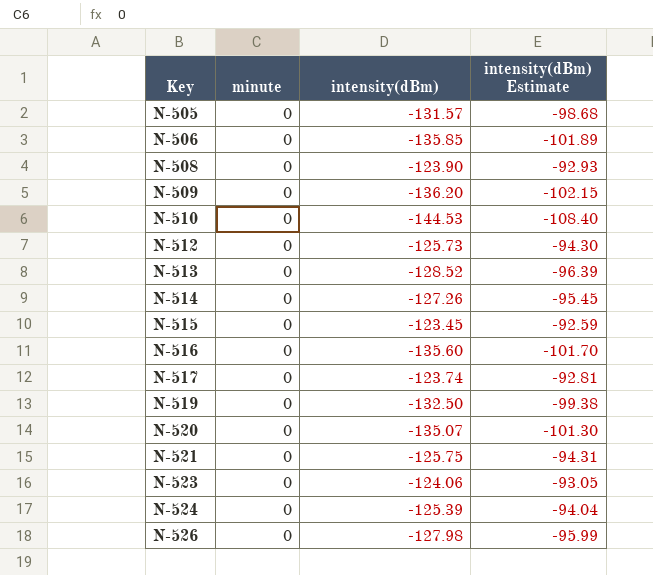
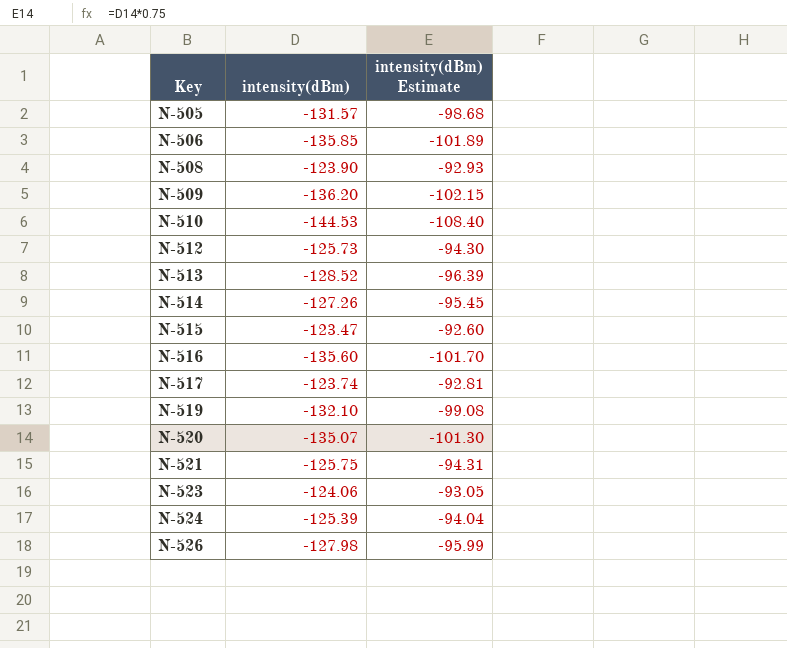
column minute | position: 2 -> none
N-515 | intensity(dBm): -123.45 -> -123.47
N-515 | intensity(dBm) Estimate: -92.59 -> -92.60
N-519 | intensity(dBm): -132.50 -> -132.10
N-519 | intensity(dBm) Estimate: -99.38 -> -99.08

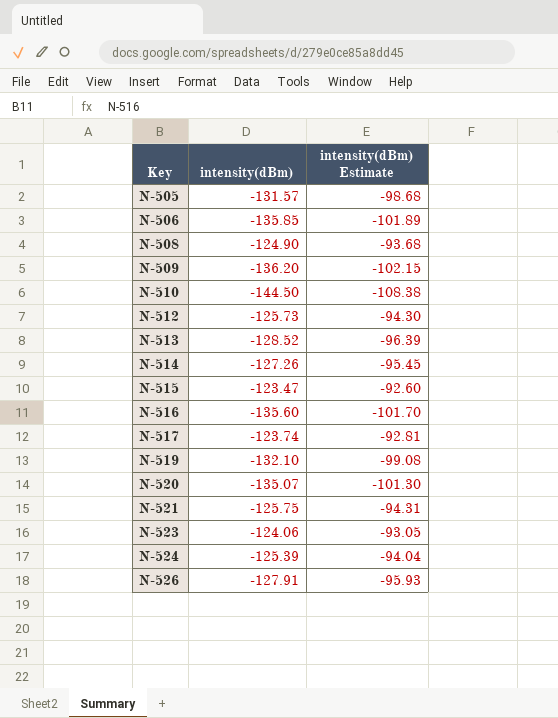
N-508 | intensity(dBm): -123.90 -> -124.90
N-508 | intensity(dBm) Estimate: -92.93 -> -93.68
N-510 | intensity(dBm): -144.53 -> -144.50
N-510 | intensity(dBm) Estimate: -108.40 -> -108.38
N-526 | intensity(dBm): -127.98 -> -127.91
N-526 | intensity(dBm) Estimate: -95.99 -> -95.93

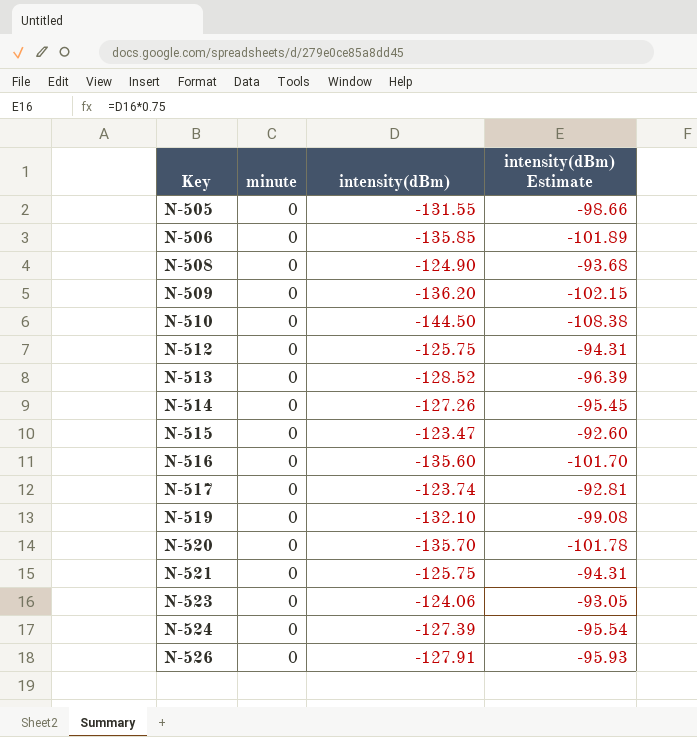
column minute | position: none -> 2
N-505 | intensity(dBm): -131.57 -> -131.55
N-505 | intensity(dBm) Estimate: -98.68 -> -98.66
N-512 | intensity(dBm): -125.73 -> -125.75
N-512 | intensity(dBm) Estimate: -94.30 -> -94.31
N-520 | intensity(dBm): -135.07 -> -135.70
N-520 | intensity(dBm) Estimate: -101.30 -> -101.78
N-524 | intensity(dBm): -125.39 -> -127.39
N-524 | intensity(dBm) Estimate: -94.04 -> -95.54

